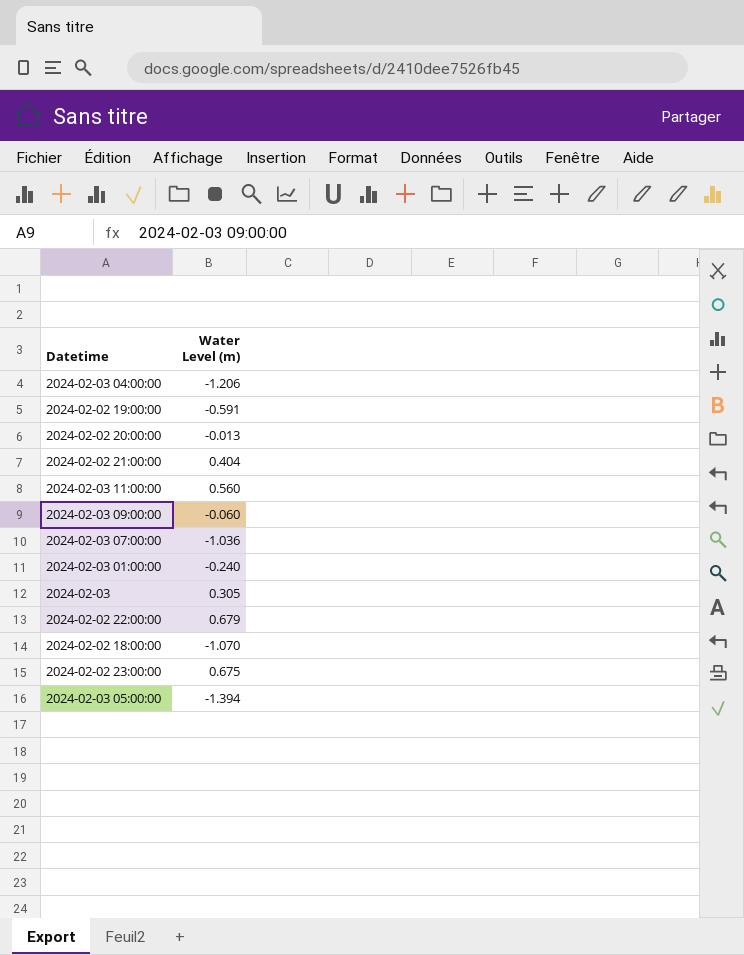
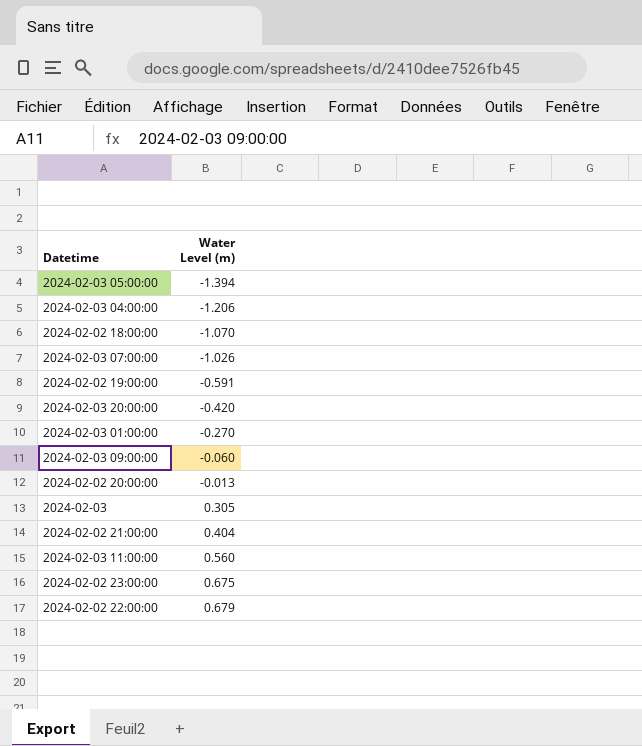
row order: none -> Water Level (m) ascending
2024-02-03 07:00:00 | Water Level (m): -1.036 -> -1.026
row 2024-02-03 20:00:00: none -> -0.420
2024-02-03 01:00:00 | Water Level (m): -0.240 -> -0.270

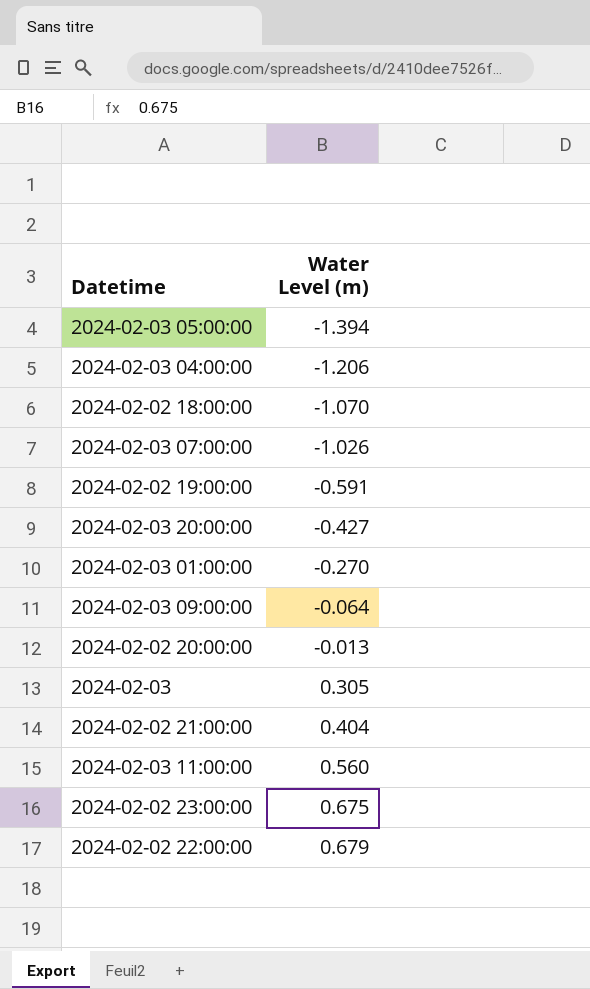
2024-02-03 20:00:00 | Water Level (m): -0.420 -> -0.427
2024-02-03 09:00:00 | Water Level (m): -0.060 -> -0.064

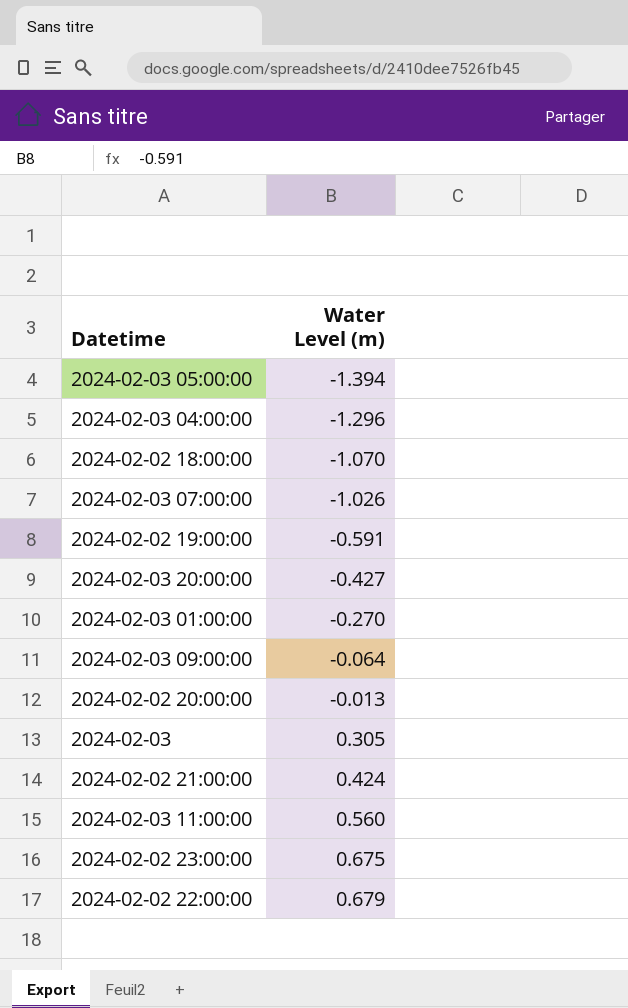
2024-02-03 04:00:00 | Water Level (m): -1.206 -> -1.296
2024-02-02 21:00:00 | Water Level (m): 0.404 -> 0.424

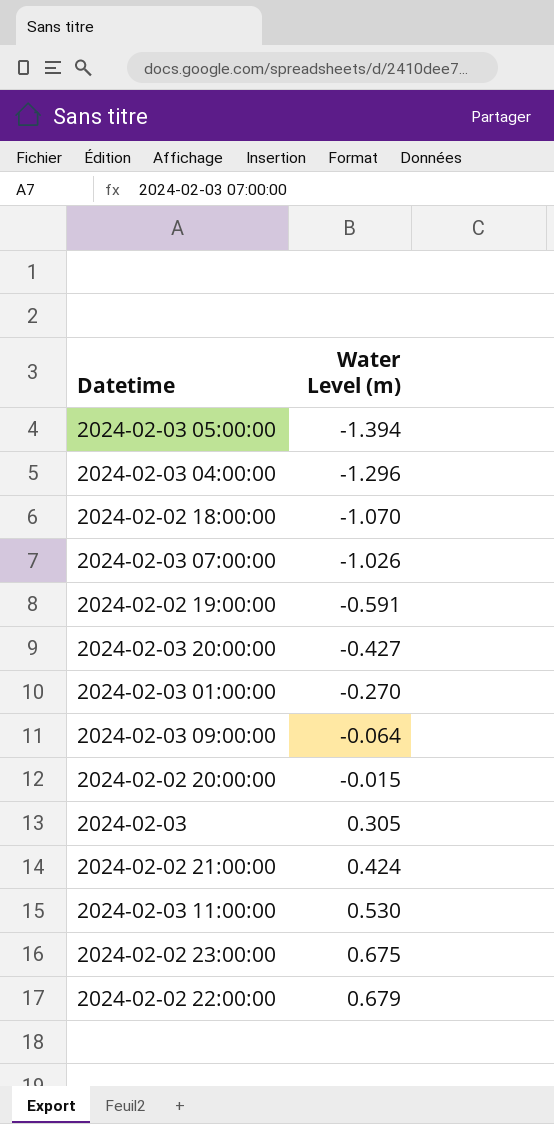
2024-02-02 20:00:00 | Water Level (m): -0.013 -> -0.015
2024-02-03 11:00:00 | Water Level (m): 0.560 -> 0.530

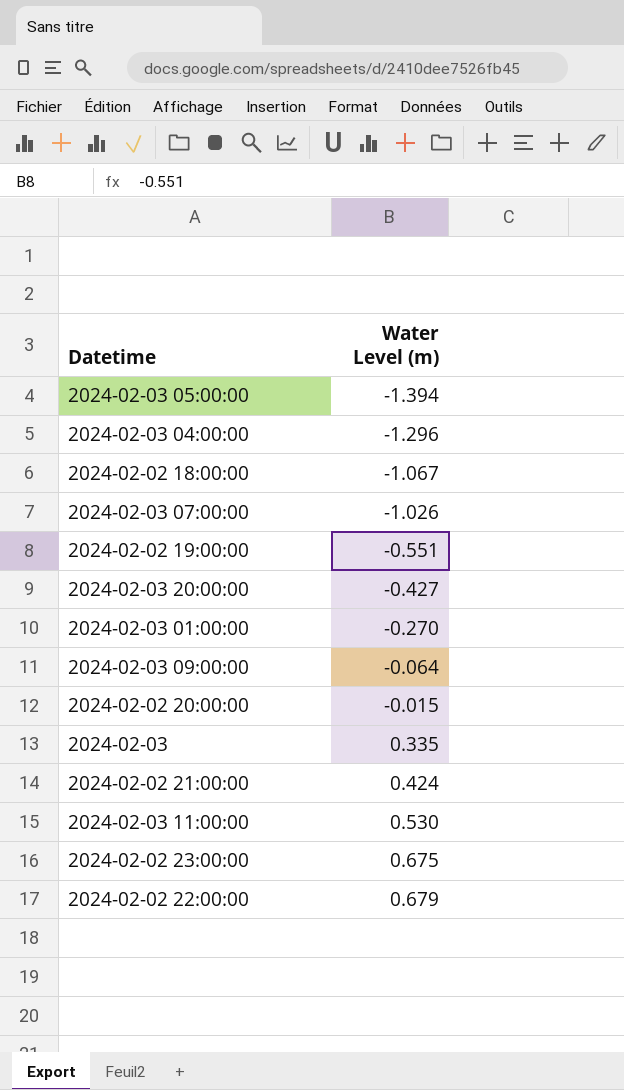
2024-02-02 18:00:00 | Water Level (m): -1.070 -> -1.067
2024-02-02 19:00:00 | Water Level (m): -0.591 -> -0.551
2024-02-03 | Water Level (m): 0.305 -> 0.335

